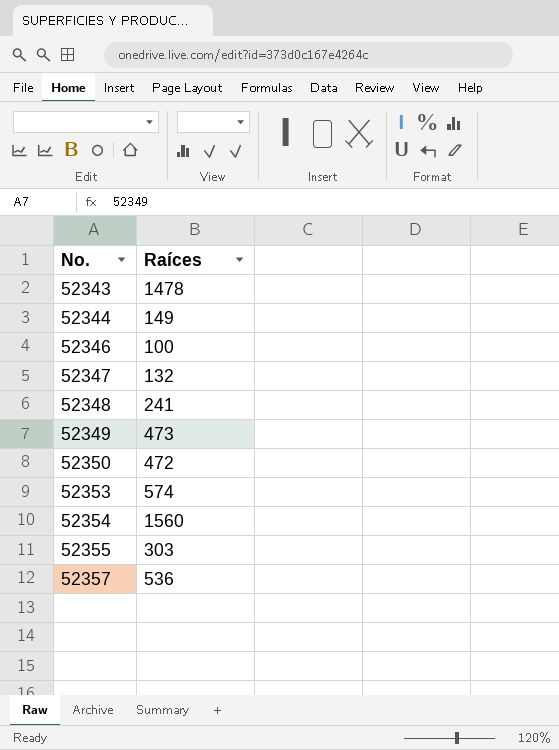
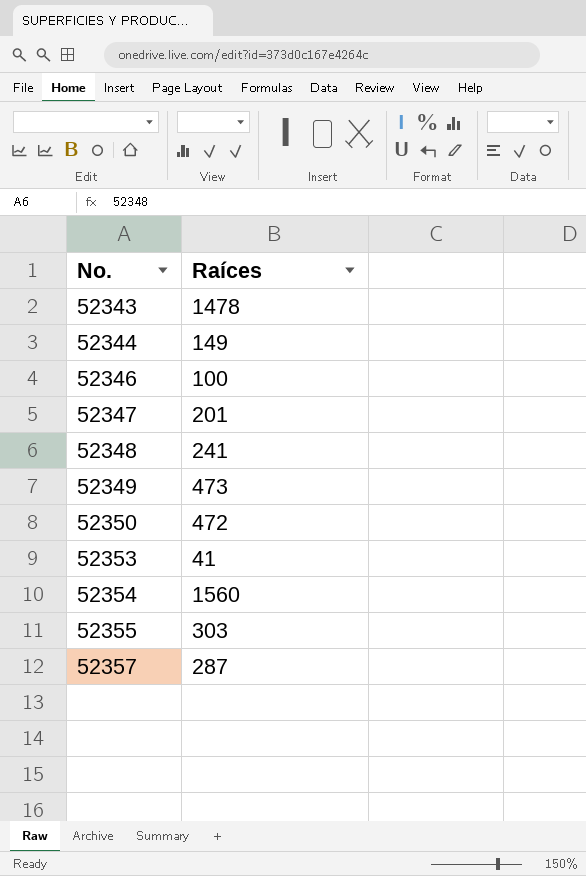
52347 | Raíces: 132 -> 201
52353 | Raíces: 574 -> 41
52357 | Raíces: 536 -> 287

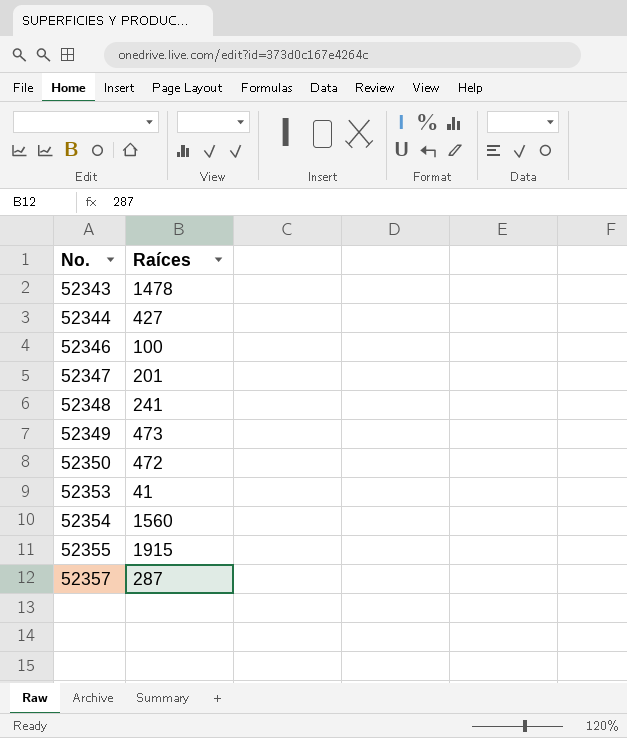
52344 | Raíces: 149 -> 427
52355 | Raíces: 303 -> 1915

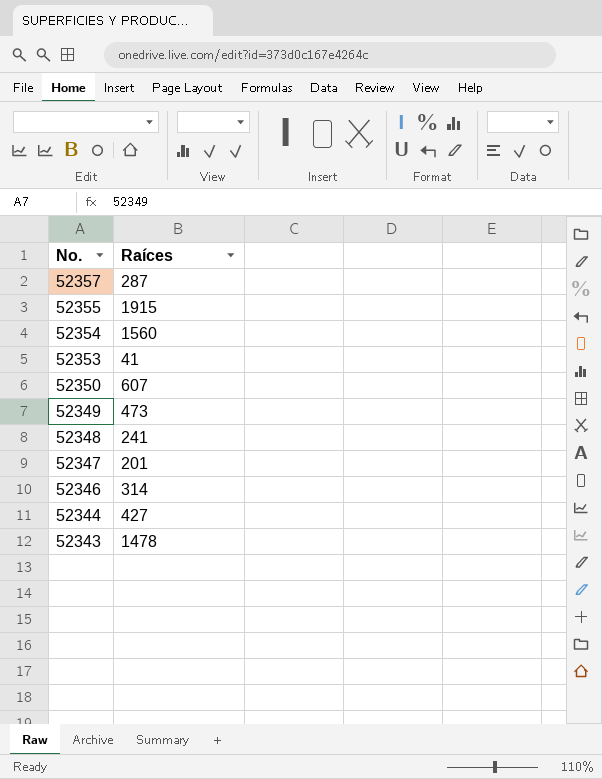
row order: No. ascending -> No. descending
52350 | Raíces: 472 -> 607
52346 | Raíces: 100 -> 314

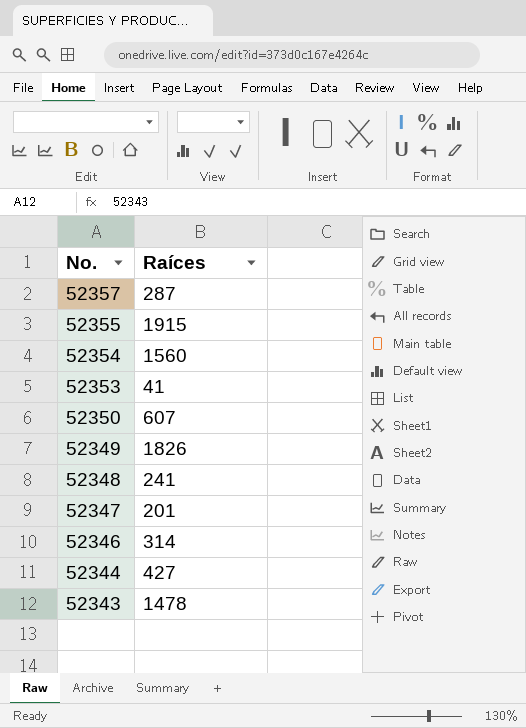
52349 | Raíces: 473 -> 1826

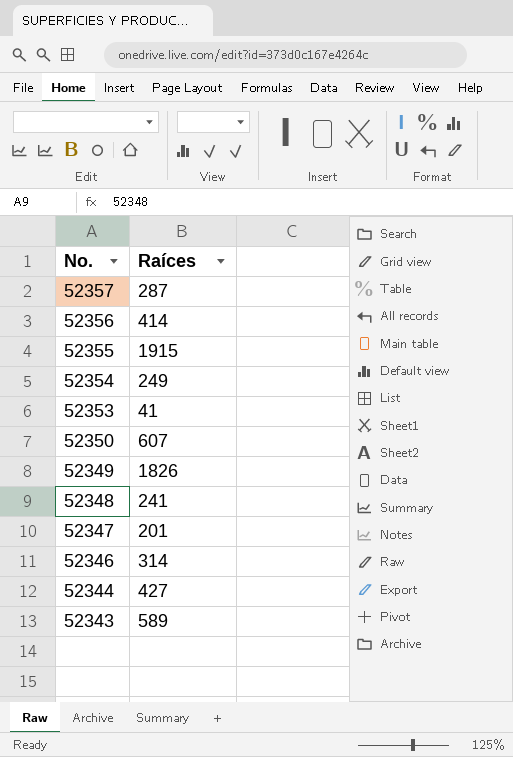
row 52356: none -> 414
52354 | Raíces: 1560 -> 249
52343 | Raíces: 1478 -> 589

